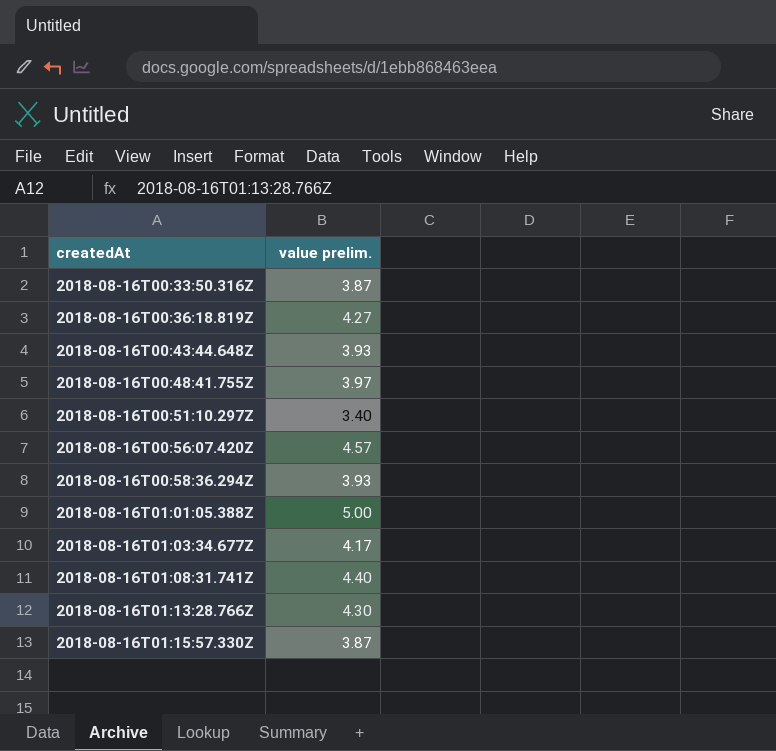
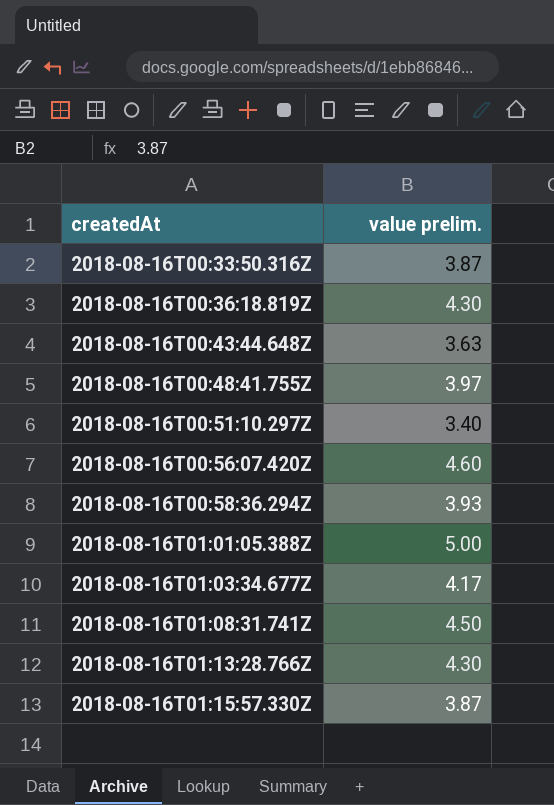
2018-08-16T00:36:18.819Z | value prelim.: 4.27 -> 4.30
2018-08-16T00:43:44.648Z | value prelim.: 3.93 -> 3.63
2018-08-16T00:56:07.420Z | value prelim.: 4.57 -> 4.60
2018-08-16T01:08:31.741Z | value prelim.: 4.40 -> 4.50

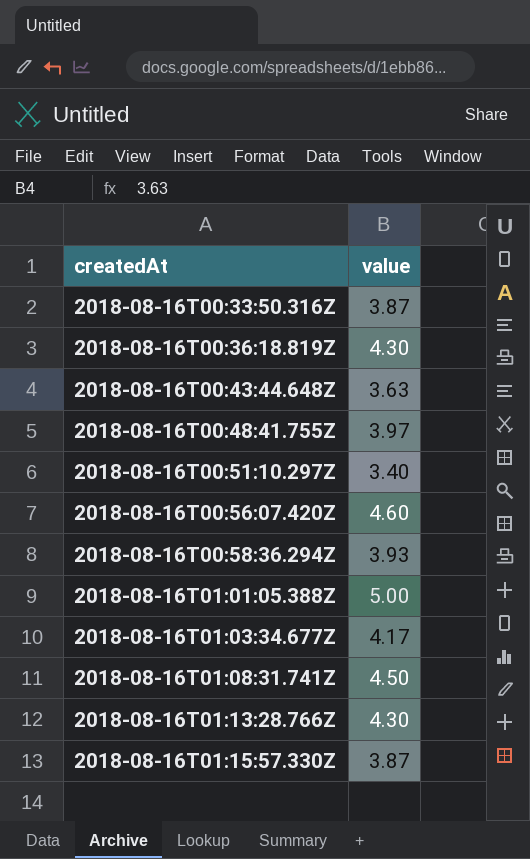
column name: value prelim. -> value

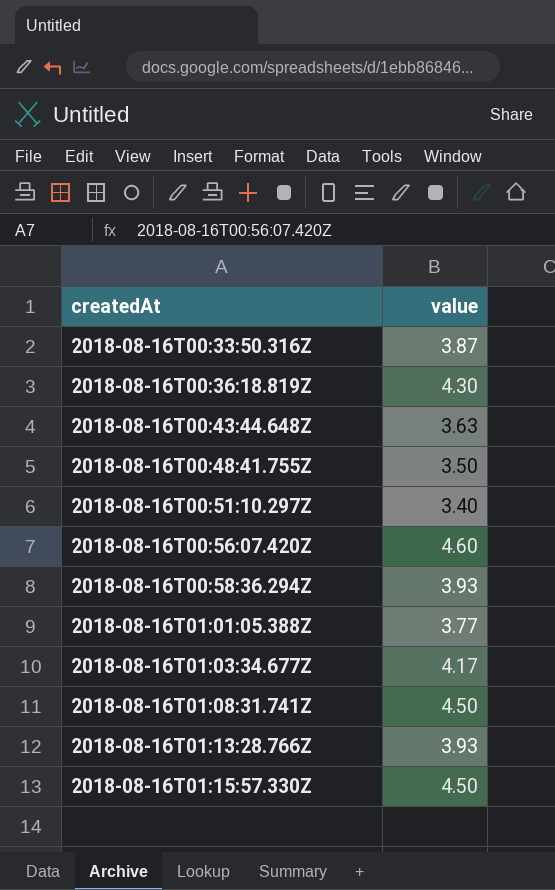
2018-08-16T00:48:41.755Z | value: 3.97 -> 3.50
2018-08-16T01:01:05.388Z | value: 5.00 -> 3.77
2018-08-16T01:13:28.766Z | value: 4.30 -> 3.93
2018-08-16T01:15:57.330Z | value: 3.87 -> 4.50

